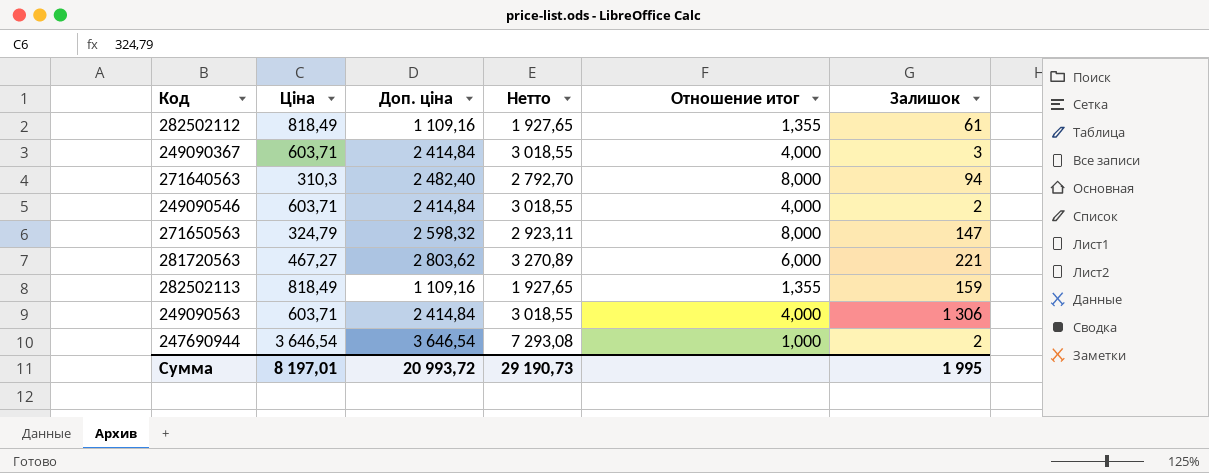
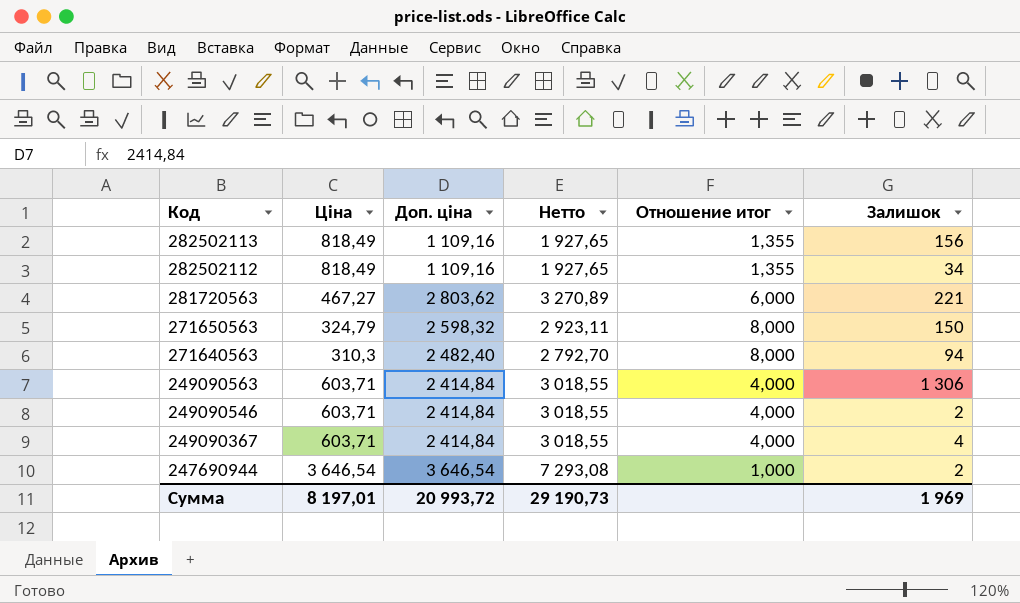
row order: none -> Код descending
282502113 | Залишок: 159 -> 156
282502112 | Залишок: 61 -> 34
271650563 | Залишок: 147 -> 150
249090367 | Залишок: 3 -> 4
Сумма | Залишок: 1 995 -> 1 969

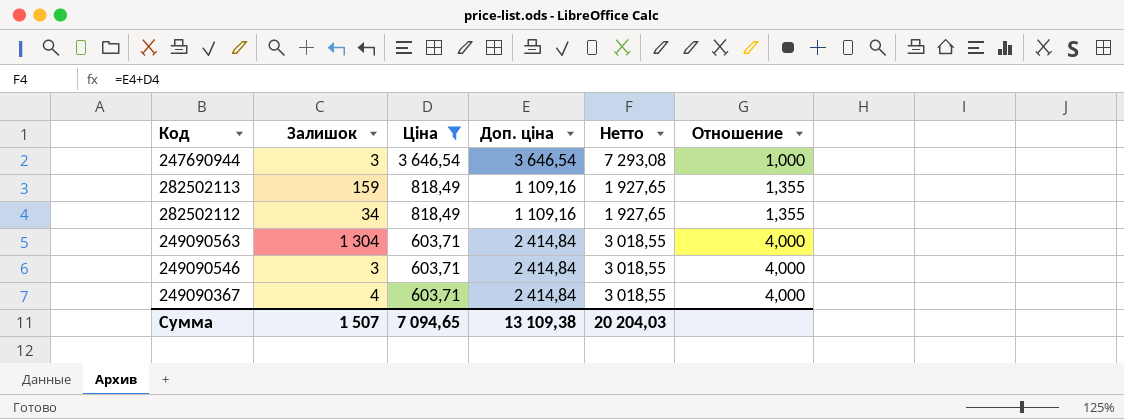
filter: none -> Ціна >= 603,71
row order: Код descending -> Ціна descending
column Залишок | position: 6 -> 2
column name: Отношение итог -> Отношение
247690944 | Залишок: 2 -> 3
282502113 | Залишок: 156 -> 159
249090563 | Залишок: 1 306 -> 1 304
249090546 | Залишок: 2 -> 3
Сумма | Залишок: 1 969 -> 1 507
Сумма | Ціна: 8 197,01 -> 7 094,65
Сумма | Доп. ціна: 20 993,72 -> 13 109,38
Сумма | Нетто: 29 190,73 -> 20 204,03

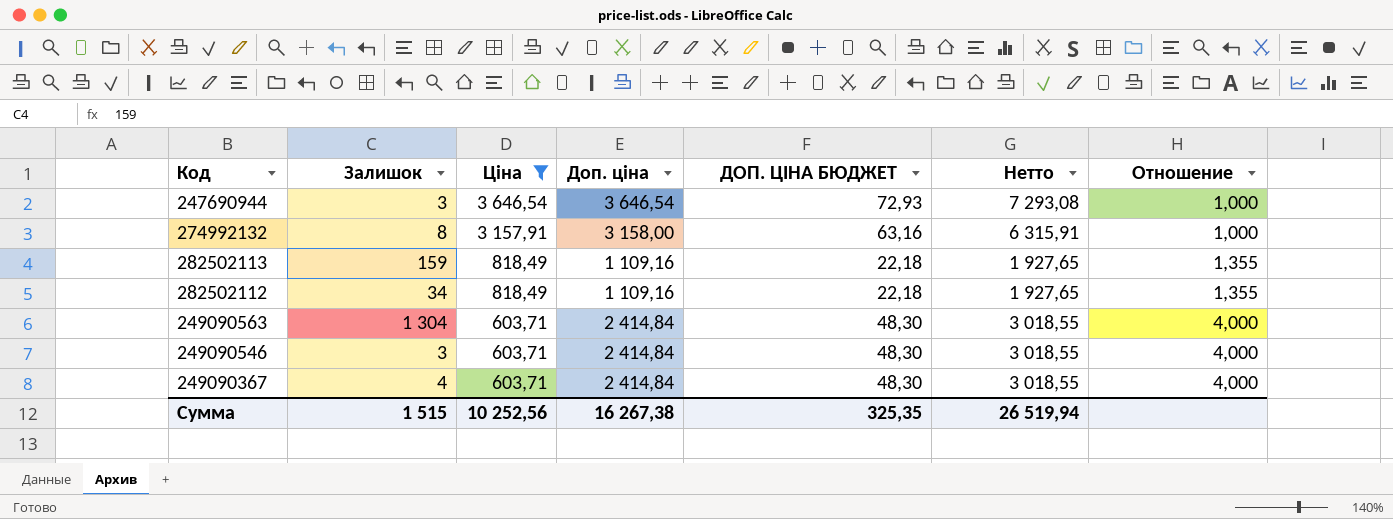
column ДОП. ЦІНА БЮДЖЕТ | formula: none -> [Доп. ціна] * 0,02
row 274992132: none -> 8 | 3 157,91 | 3 158,00 | 63,16 | 6 315,91 | 1,000
Сумма | Залишок: 1 507 -> 1 515
Сумма | Ціна: 7 094,65 -> 10 252,56
Сумма | Доп. ціна: 13 109,38 -> 16 267,38
Сумма | Нетто: 20 204,03 -> 26 519,94

